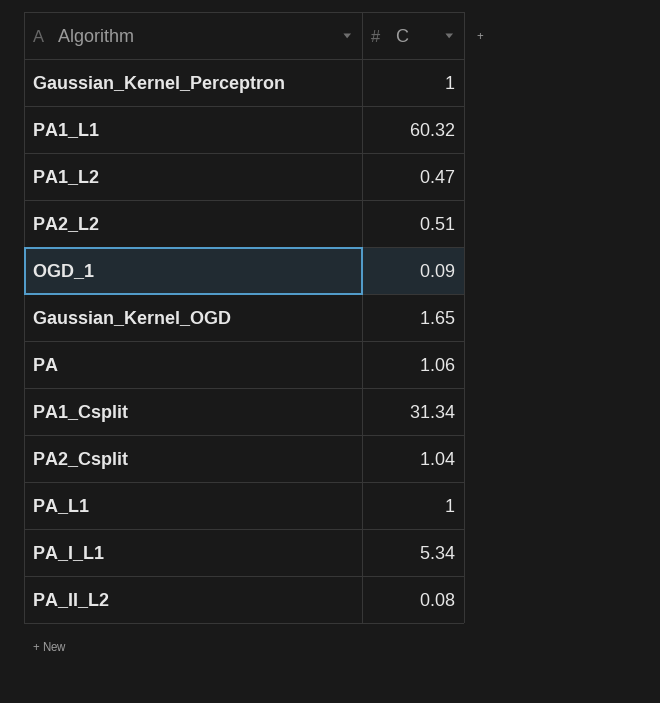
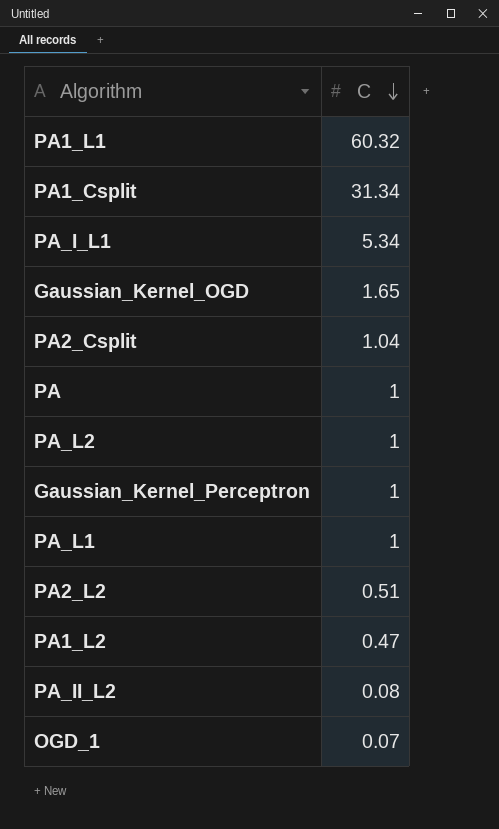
row order: none -> C descending
PA | C: 1.06 -> 1
row PA_L2: none -> 1
OGD_1 | C: 0.09 -> 0.07

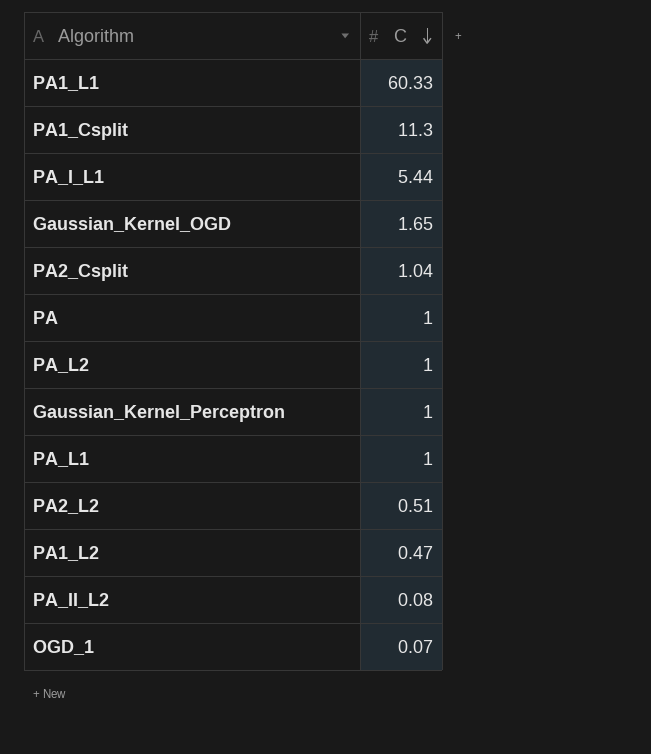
PA1_L1 | C: 60.32 -> 60.33
PA1_Csplit | C: 31.34 -> 11.3
PA_I_L1 | C: 5.34 -> 5.44

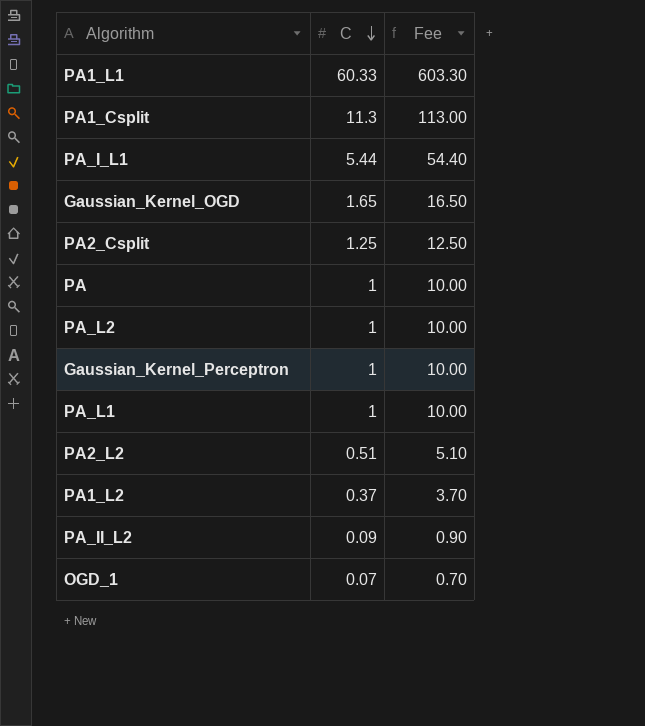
column Fee | formula: none -> [C] * 10
PA2_Csplit | C: 1.04 -> 1.25
PA1_L2 | C: 0.47 -> 0.37
PA_II_L2 | C: 0.08 -> 0.09

